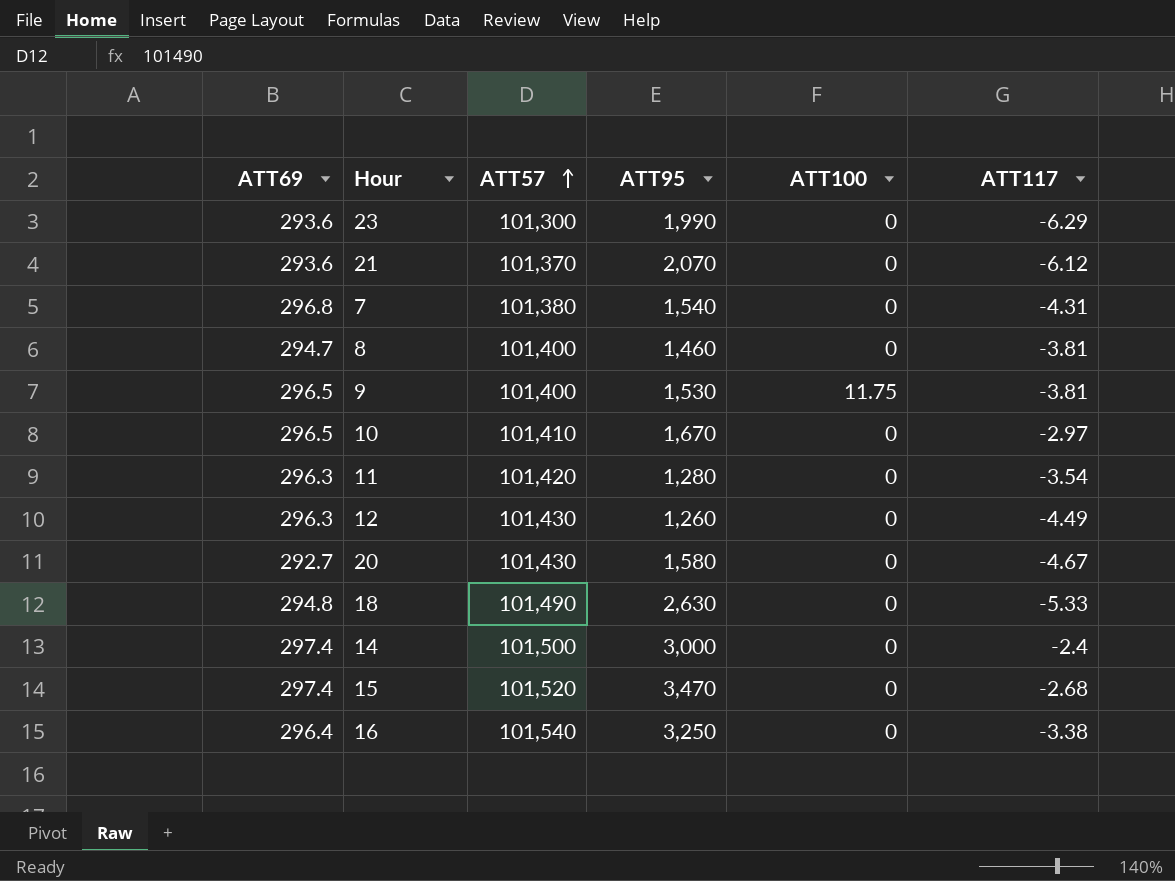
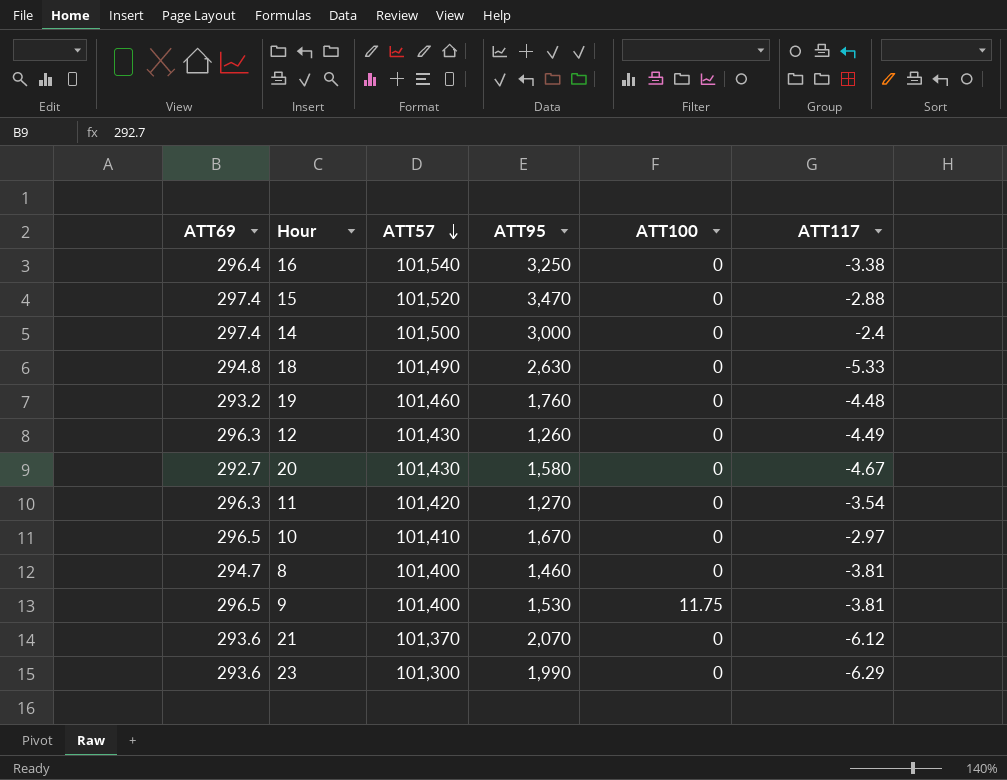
row order: ATT57 ascending -> ATT57 descending
row 7: 296.8 | 101,380 | 1,540 | 0 | -4.31 -> none
15 | ATT117: -2.68 -> -2.88
row 19: none -> 293.2 | 101,460 | 1,760 | 0 | -4.48
11 | ATT95: 1,280 -> 1,270

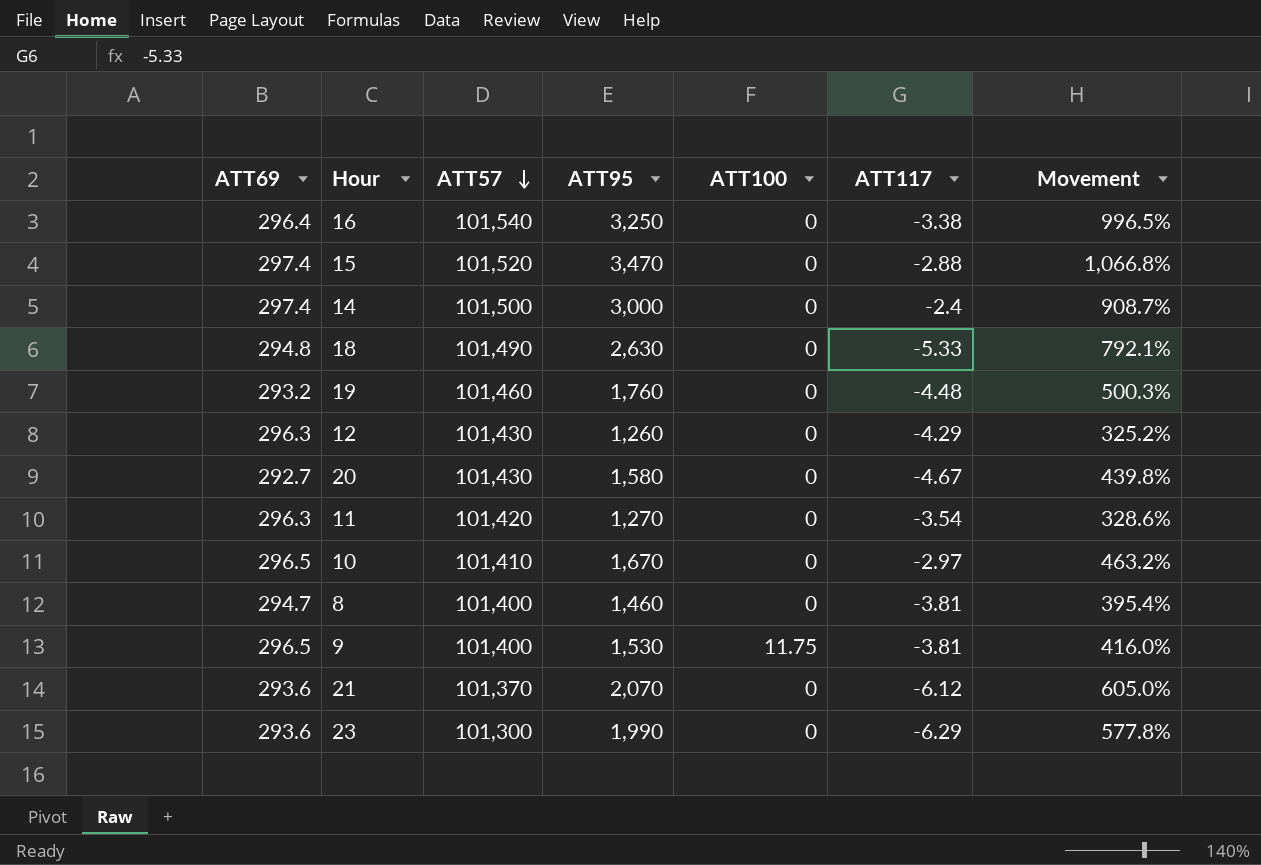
column Movement | formula: none -> ([ATT95] - [ATT69]) / [ATT69]
12 | ATT117: -4.49 -> -4.29

